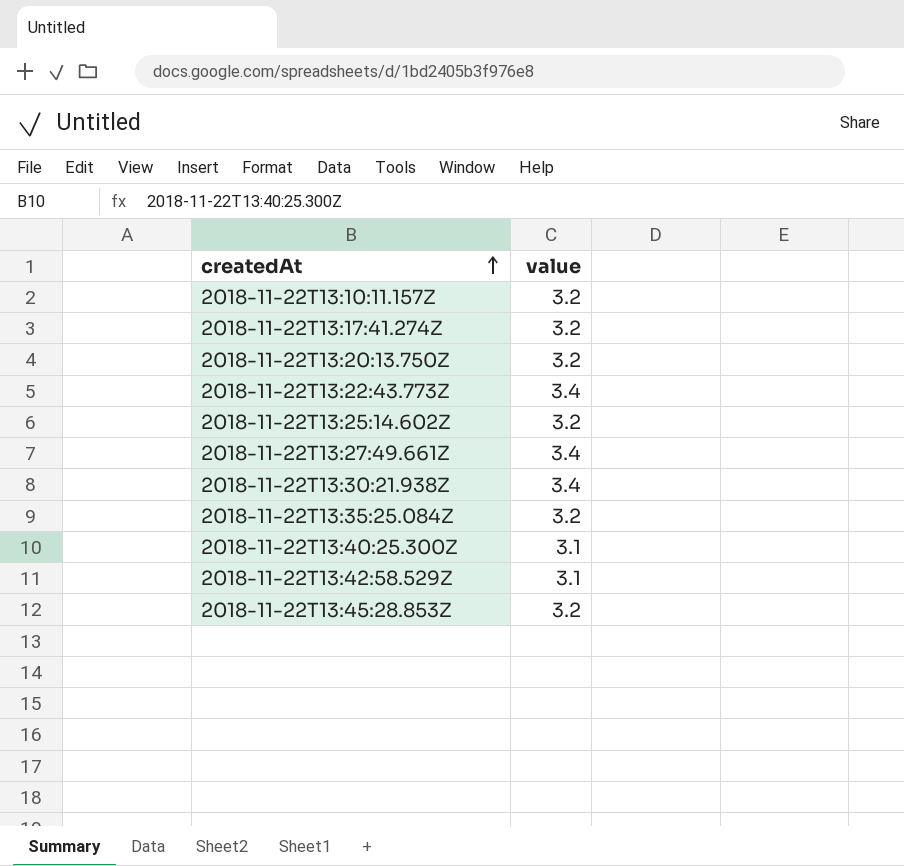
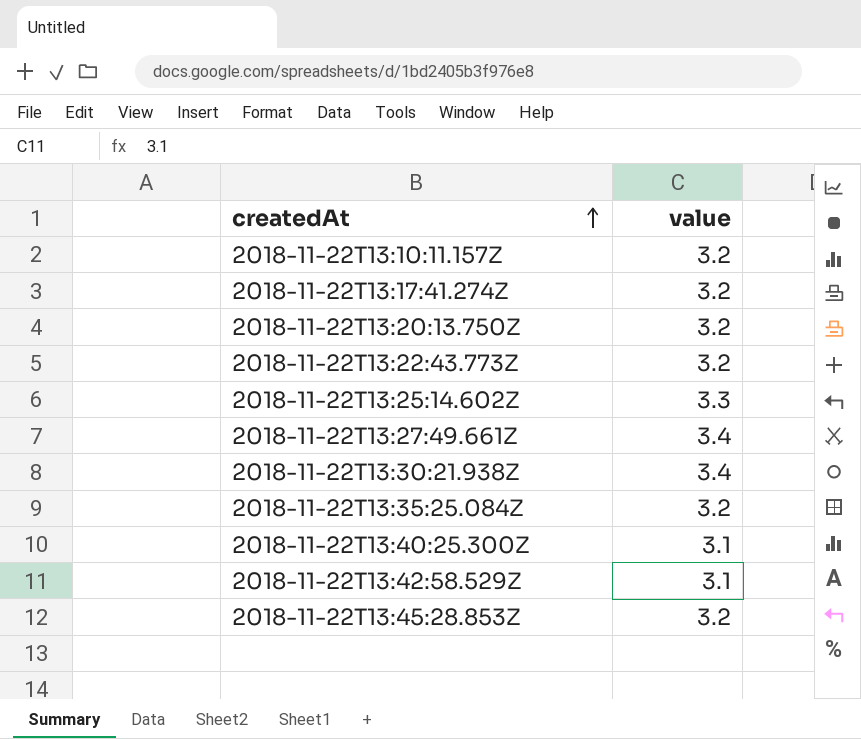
2018-11-22T13:22:43.773Z | value: 3.4 -> 3.2
2018-11-22T13:25:14.602Z | value: 3.2 -> 3.3

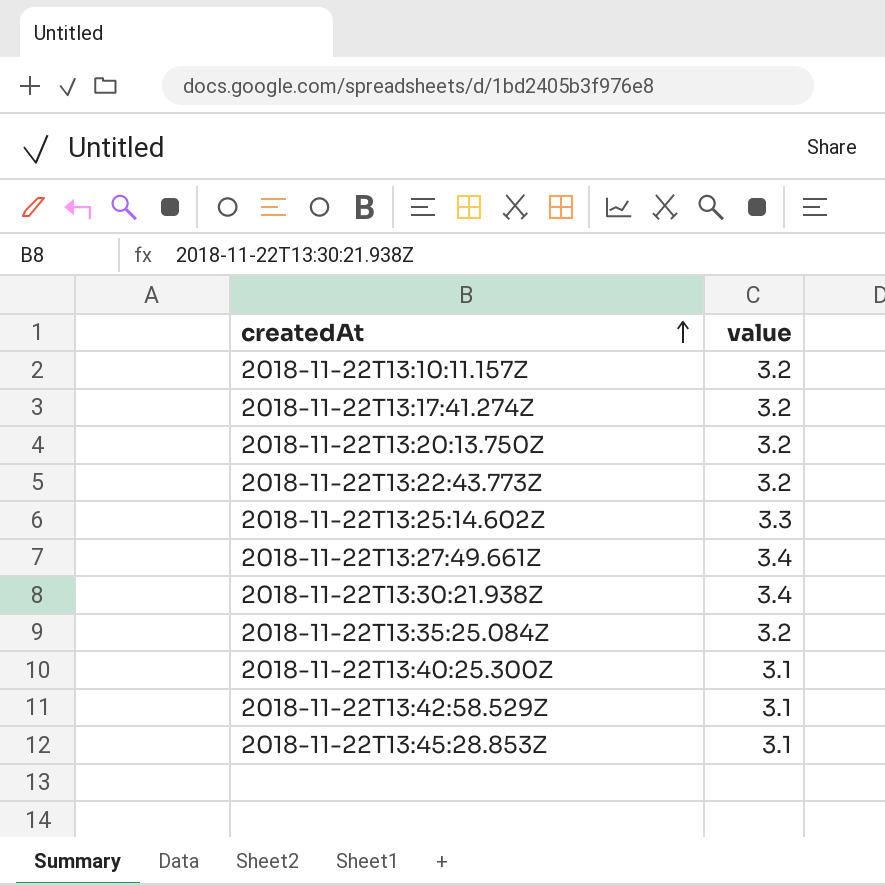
2018-11-22T13:45:28.853Z | value: 3.2 -> 3.1

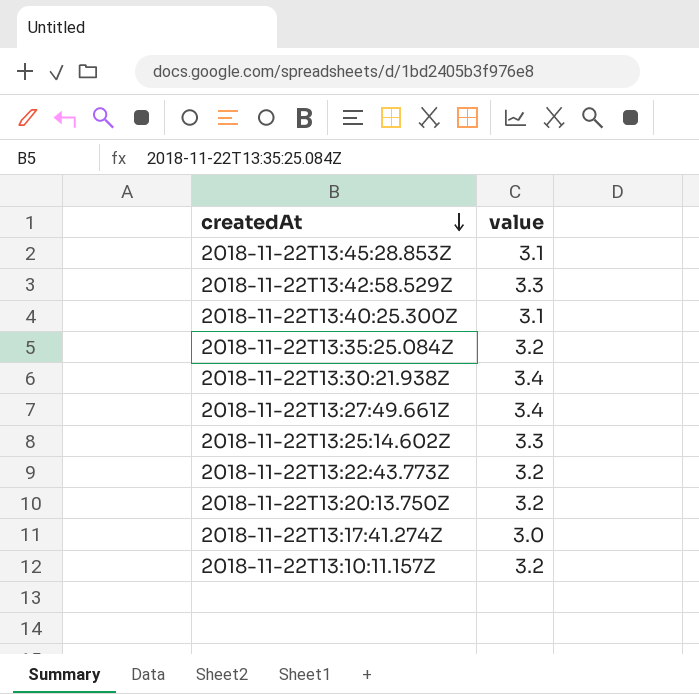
row order: createdAt ascending -> createdAt descending
2018-11-22T13:42:58.529Z | value: 3.1 -> 3.3
2018-11-22T13:17:41.274Z | value: 3.2 -> 3.0

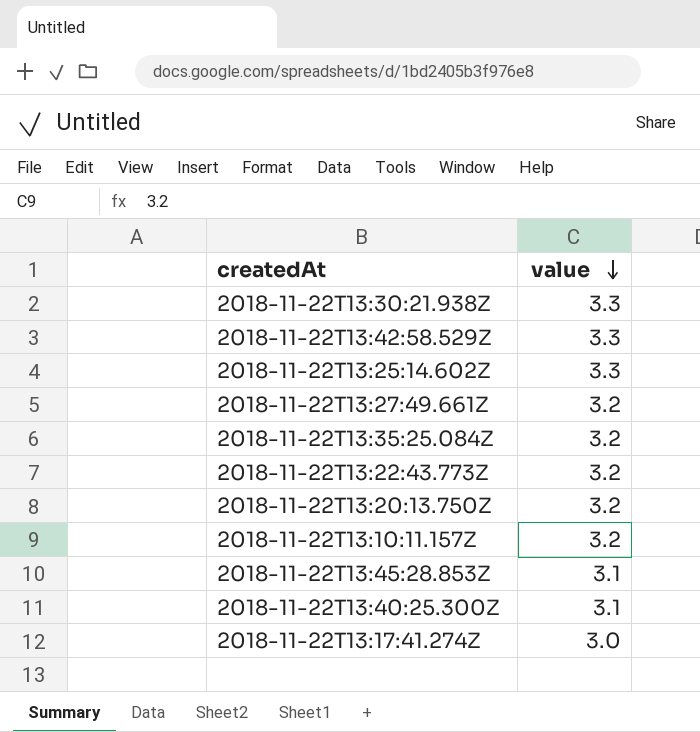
row order: createdAt descending -> value descending
2018-11-22T13:30:21.938Z | value: 3.4 -> 3.3
2018-11-22T13:27:49.661Z | value: 3.4 -> 3.2

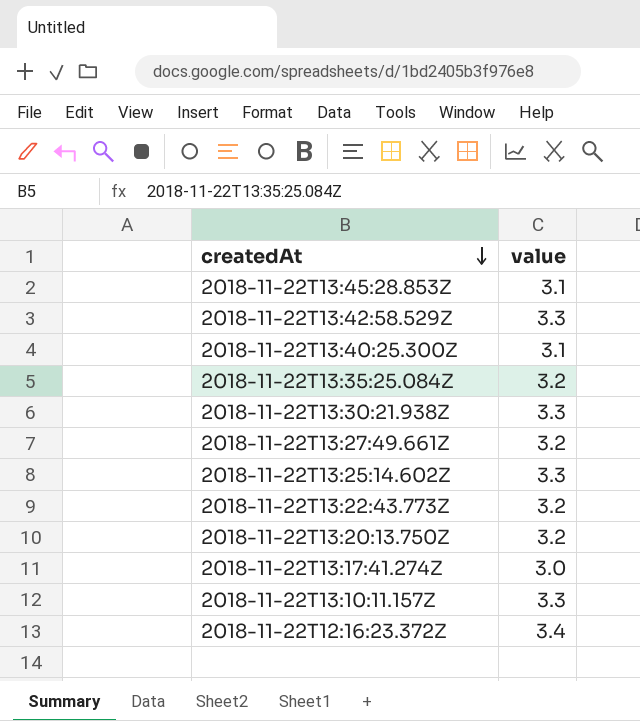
row order: value descending -> createdAt descending
2018-11-22T13:10:11.157Z | value: 3.2 -> 3.3
row 2018-11-22T12:16:23.372Z: none -> 3.4

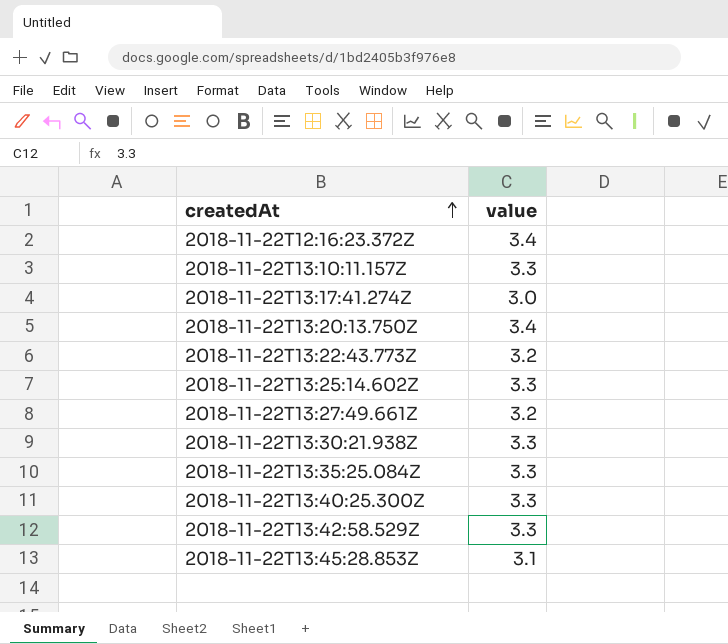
row order: createdAt descending -> createdAt ascending
2018-11-22T13:20:13.750Z | value: 3.2 -> 3.4
2018-11-22T13:35:25.084Z | value: 3.2 -> 3.3
2018-11-22T13:40:25.300Z | value: 3.1 -> 3.3

